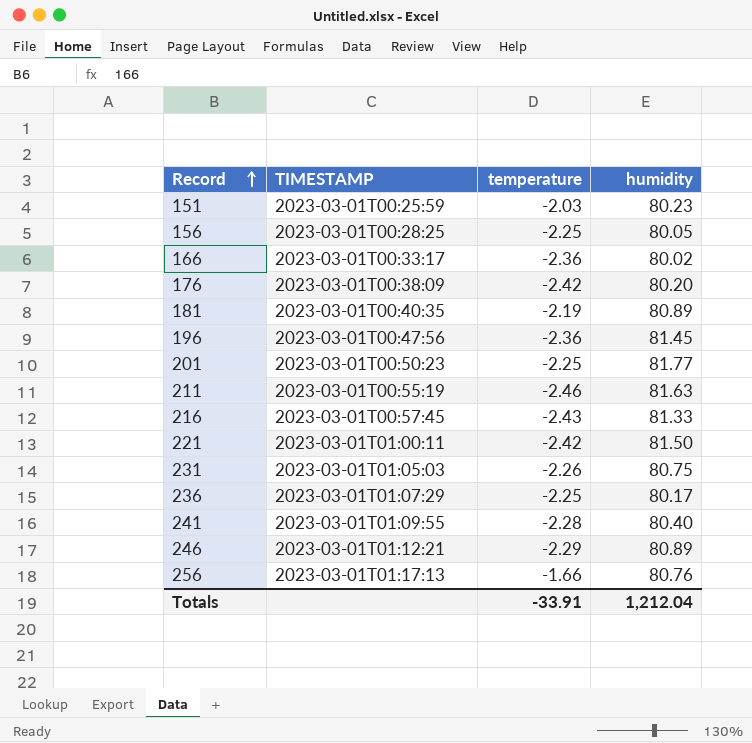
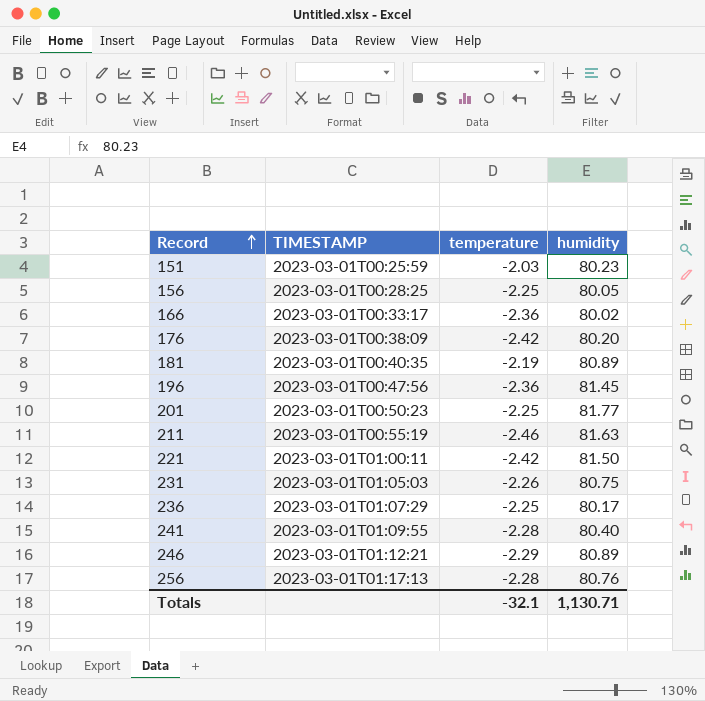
row 216: 2023-03-01T00:57:45 | -2.43 | 81.33 -> none
256 | temperature: -1.66 -> -2.28
Totals | temperature: -33.91 -> -32.1
Totals | humidity: 1,212.04 -> 1,130.71

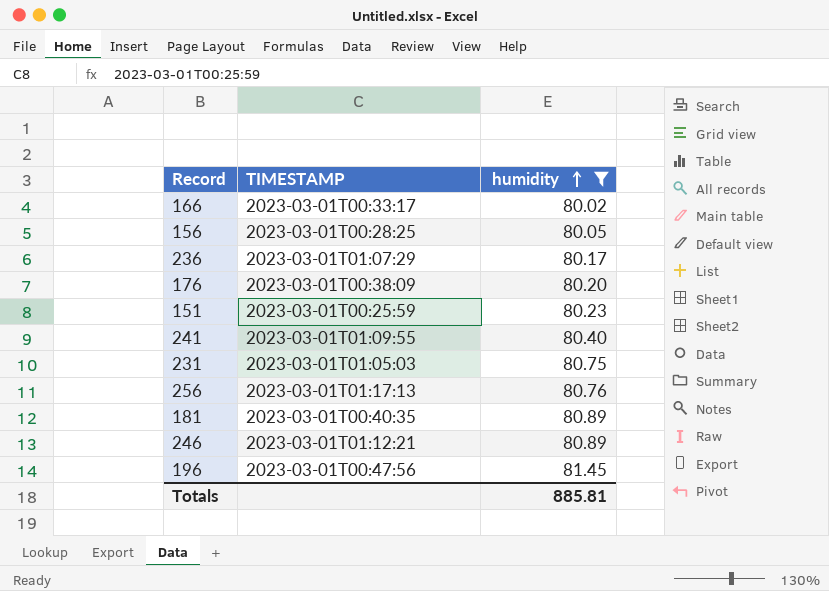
filter: none -> humidity <= 81.45
row order: Record ascending -> humidity ascending
column temperature | position: 3 -> none
Totals | humidity: 1,130.71 -> 885.81

